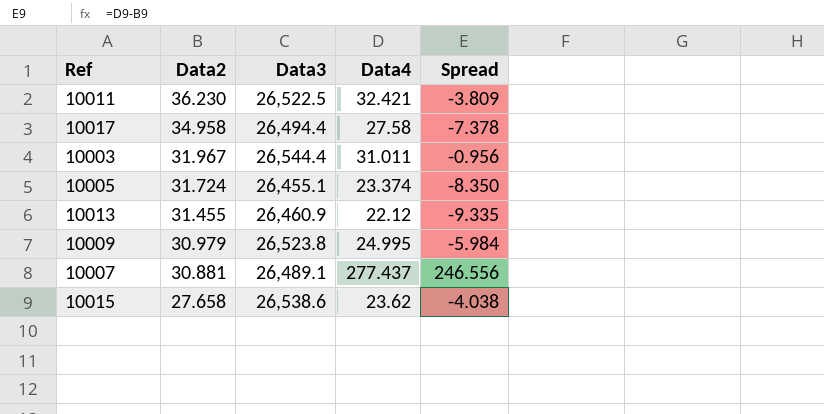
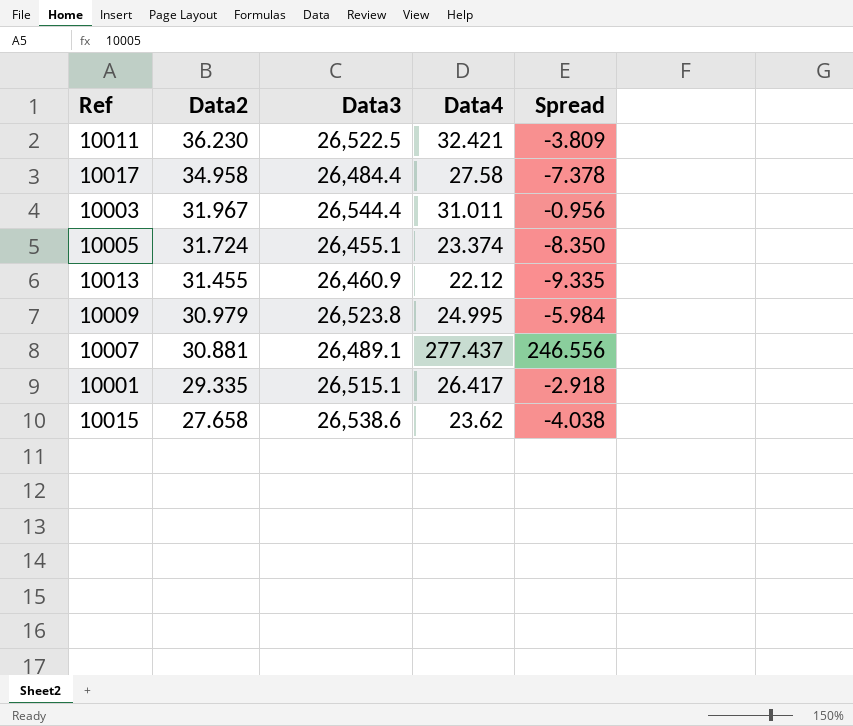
10017 | Data3: 26,494.4 -> 26,484.4
row 10001: none -> 29.335 | 26,515.1 | 26.417 | -2.918

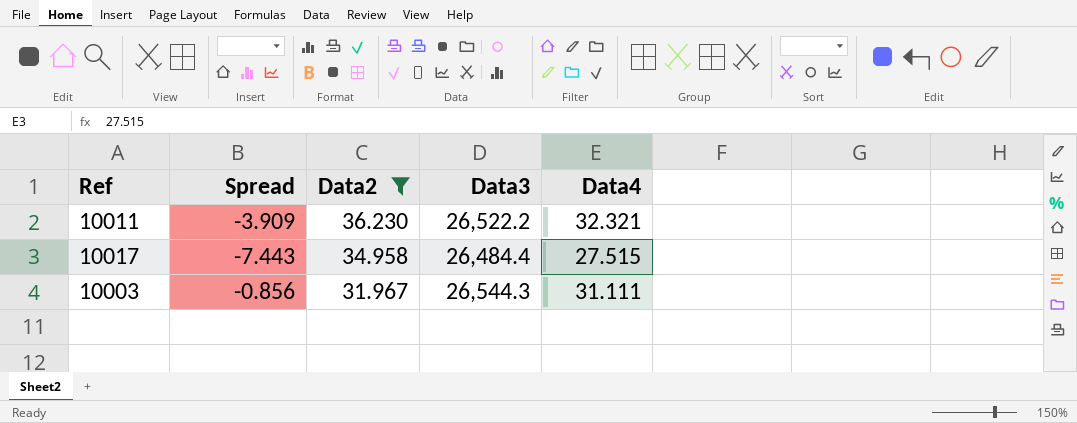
filter: none -> Data2 >= 31.967
column Spread | position: 5 -> 2
10011 | Spread: -3.809 -> -3.909
10011 | Data3: 26,522.5 -> 26,522.2
10011 | Data4: 32.421 -> 32.321
10017 | Spread: -7.378 -> -7.443
10017 | Data4: 27.58 -> 27.515
10003 | Spread: -0.956 -> -0.856
10003 | Data3: 26,544.4 -> 26,544.3
10003 | Data4: 31.011 -> 31.111

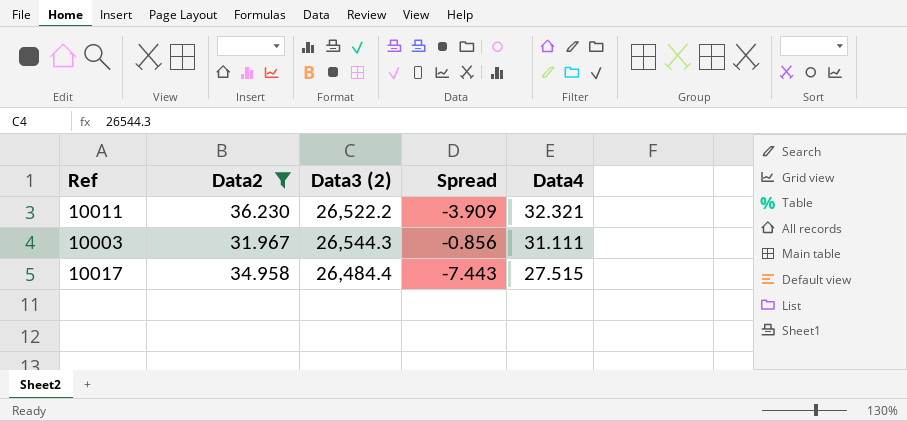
row order: Data2 descending -> Data4 descending
column name: Data3 -> Data3 (2)
column Spread | position: 2 -> 4

